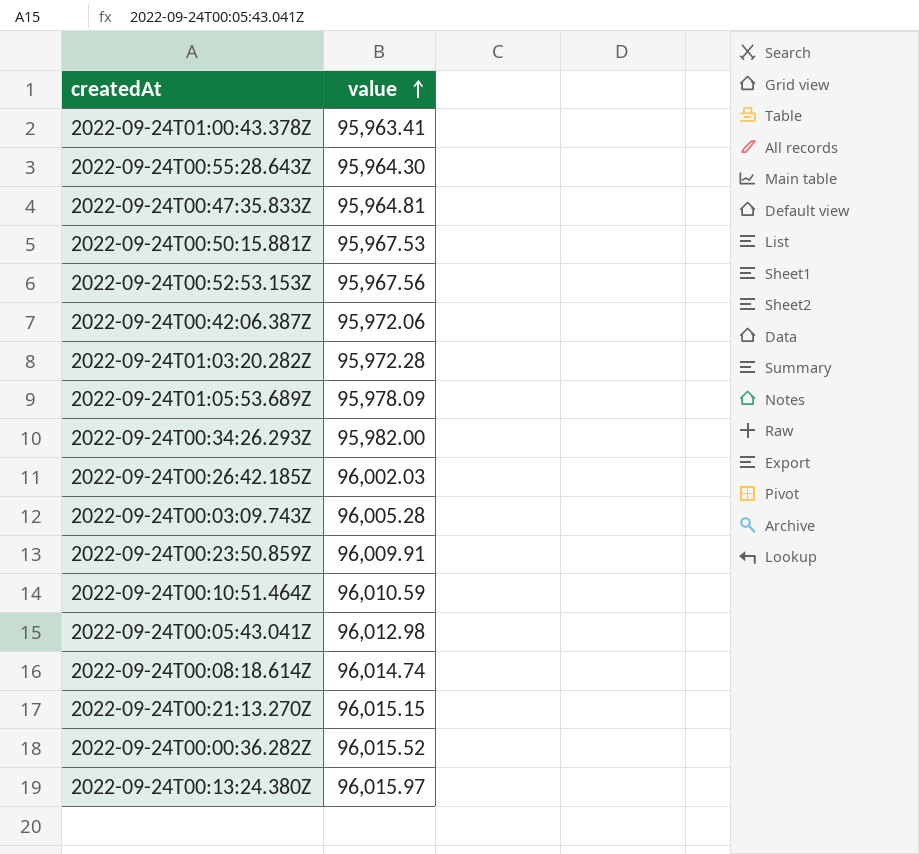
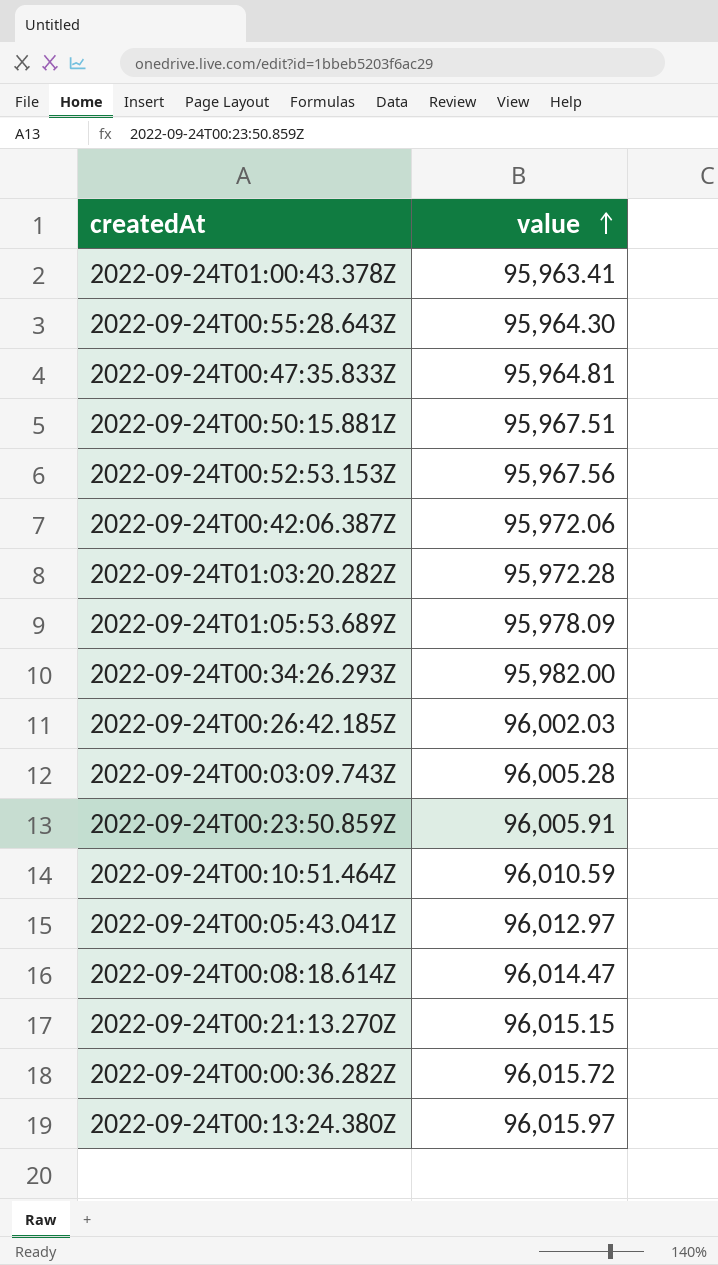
2022-09-24T00:50:15.881Z | value: 95,967.53 -> 95,967.51
2022-09-24T00:23:50.859Z | value: 96,009.91 -> 96,005.91
2022-09-24T00:05:43.041Z | value: 96,012.98 -> 96,012.97
2022-09-24T00:08:18.614Z | value: 96,014.74 -> 96,014.47
2022-09-24T00:00:36.282Z | value: 96,015.52 -> 96,015.72

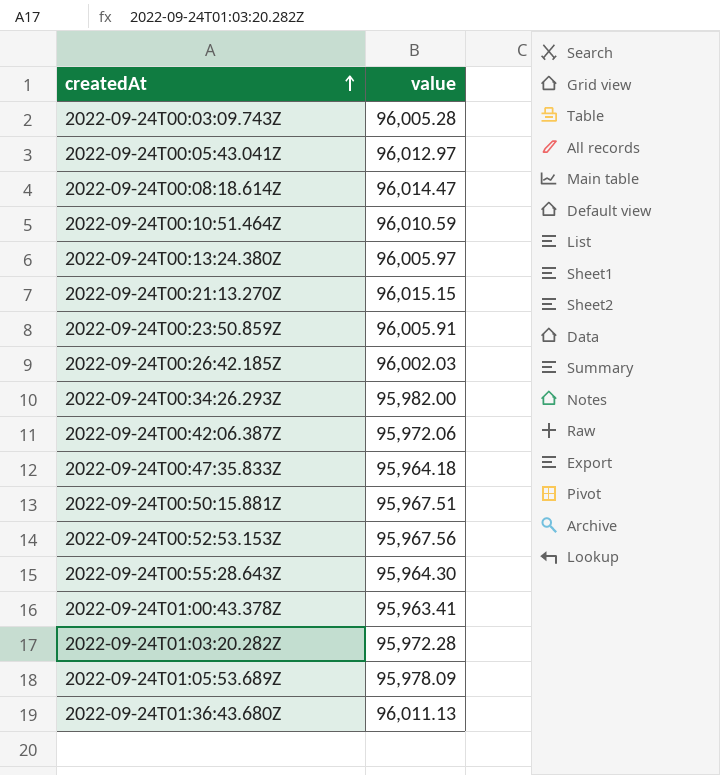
row order: value ascending -> createdAt ascending
row 2022-09-24T00:00:36.282Z: 96,015.72 -> none
2022-09-24T00:13:24.380Z | value: 96,015.97 -> 96,005.97
2022-09-24T00:47:35.833Z | value: 95,964.81 -> 95,964.18
row 2022-09-24T01:36:43.680Z: none -> 96,011.13

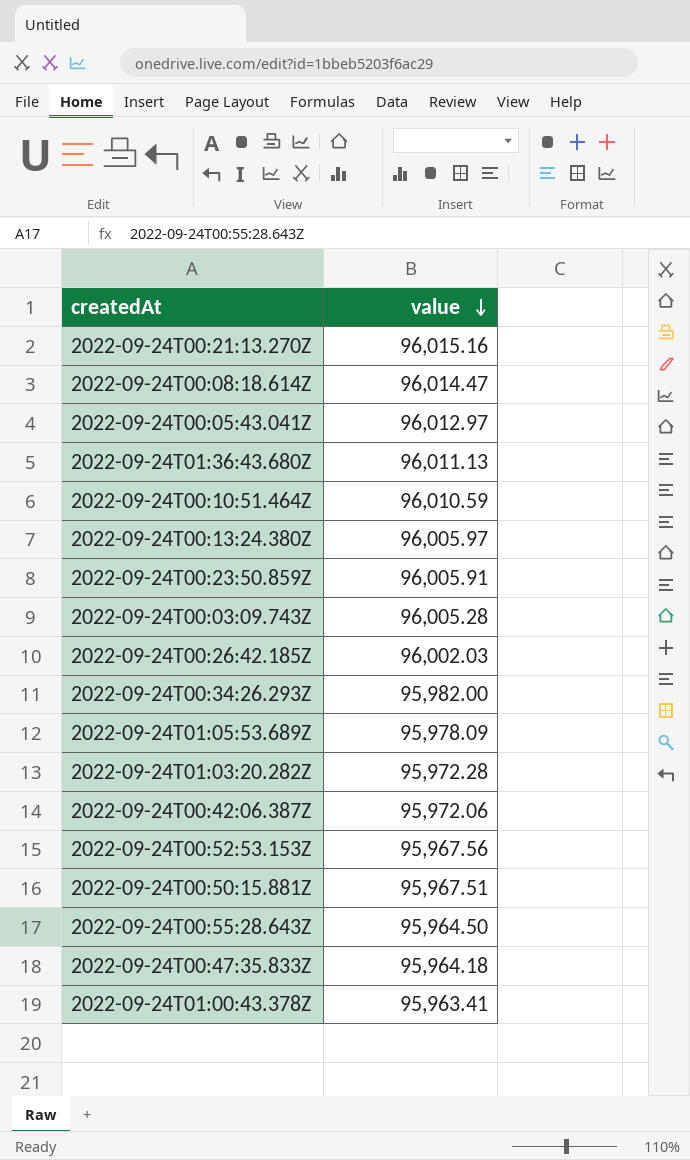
row order: createdAt ascending -> value descending
2022-09-24T00:21:13.270Z | value: 96,015.15 -> 96,015.16
2022-09-24T00:55:28.643Z | value: 95,964.30 -> 95,964.50

